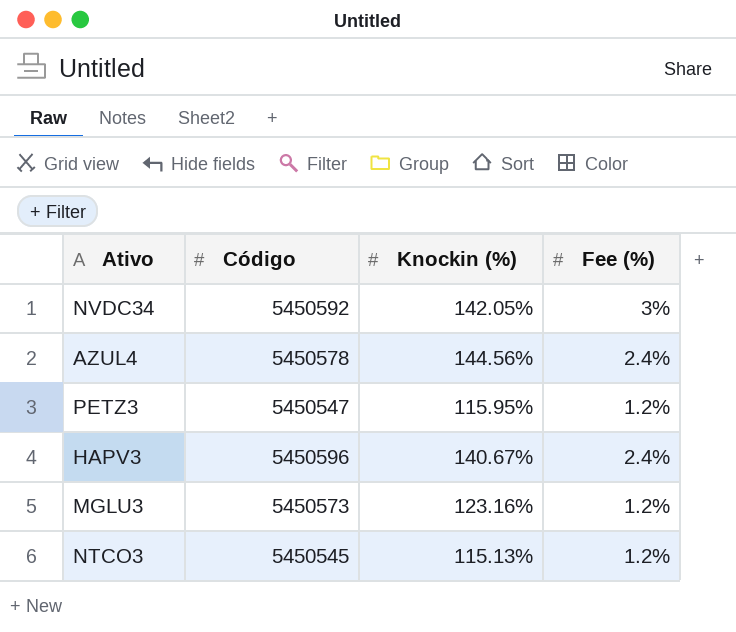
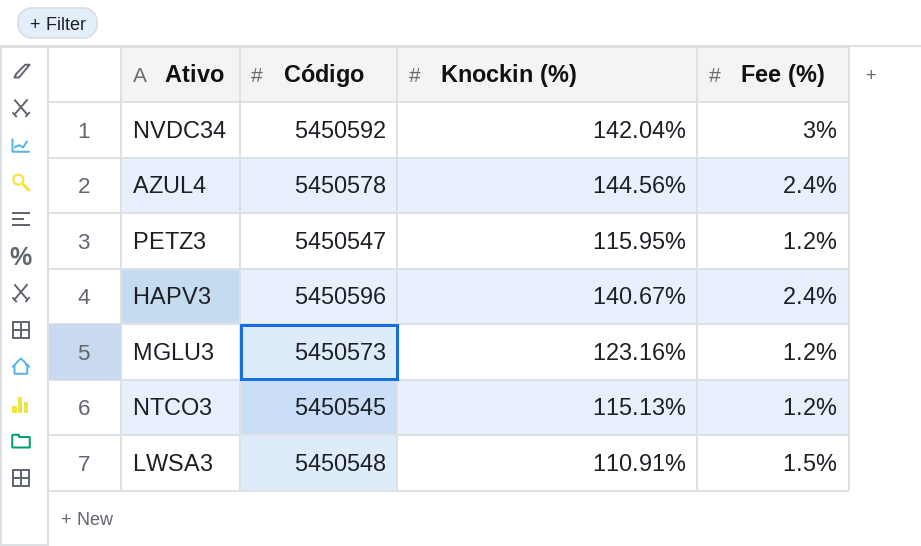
NVDC34 | Knockin (%): 142.05% -> 142.04%
row LWSA3: none -> 5450548 | 110.91% | 1.5%

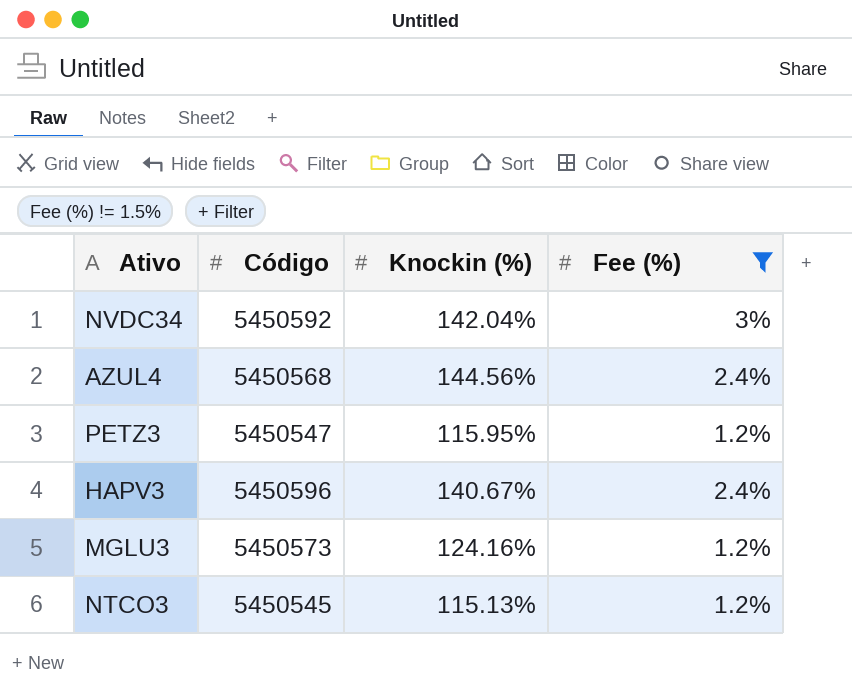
filter: none -> Fee (%) != 1.5%
AZUL4 | Código: 5450578 -> 5450568
MGLU3 | Knockin (%): 123.16% -> 124.16%

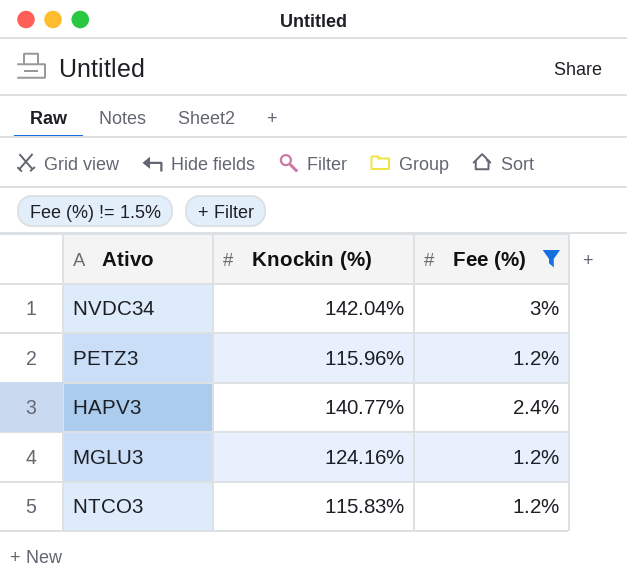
column Código | position: 2 -> none
row AZUL4: 5450568 | 144.56% | 2.4% -> none
PETZ3 | Knockin (%): 115.95% -> 115.96%
HAPV3 | Knockin (%): 140.67% -> 140.77%
NTCO3 | Knockin (%): 115.13% -> 115.83%

